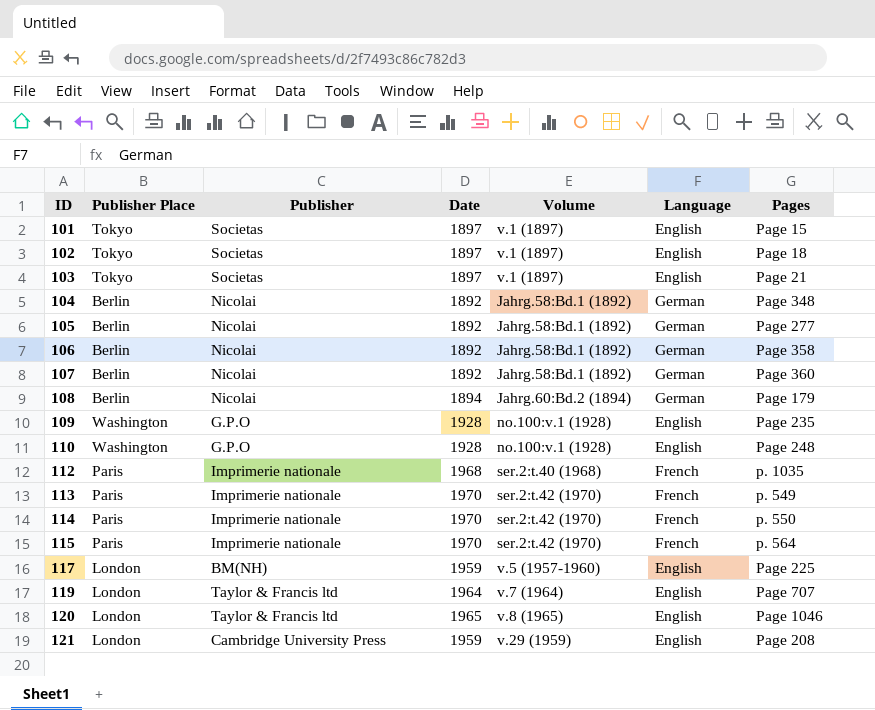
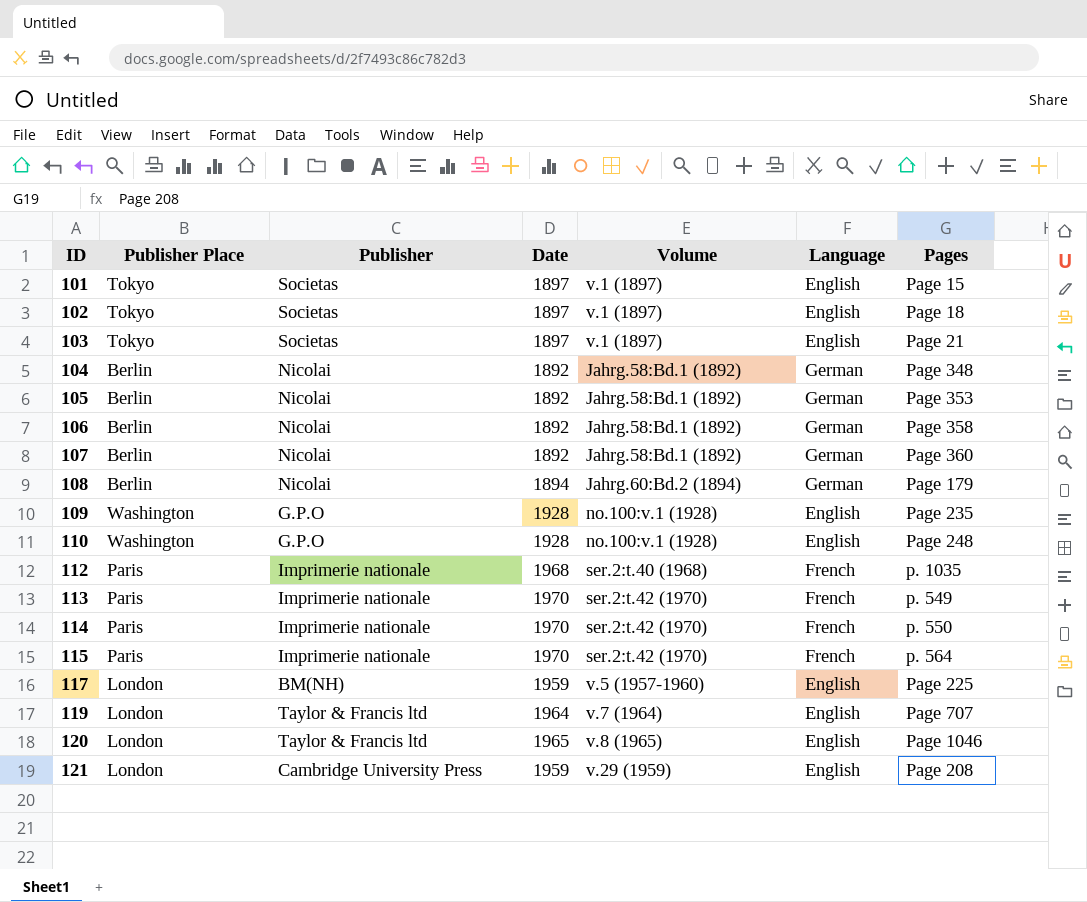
105 | Pages: Page 277 -> Page 353

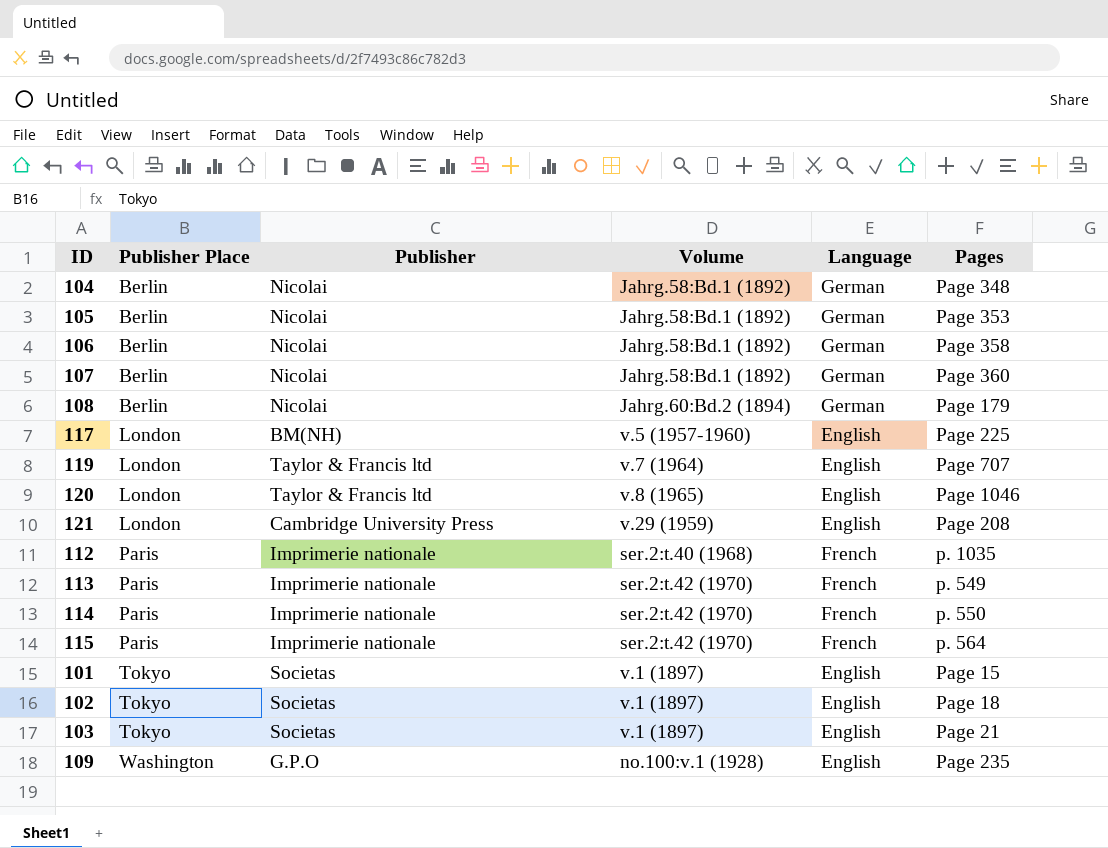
row order: ID ascending -> Publisher Place ascending
column Date | position: 4 -> none
row 110: Washington | G.P.O | 1928 | no.100:v.1 (1928) | English | Page 248 -> none

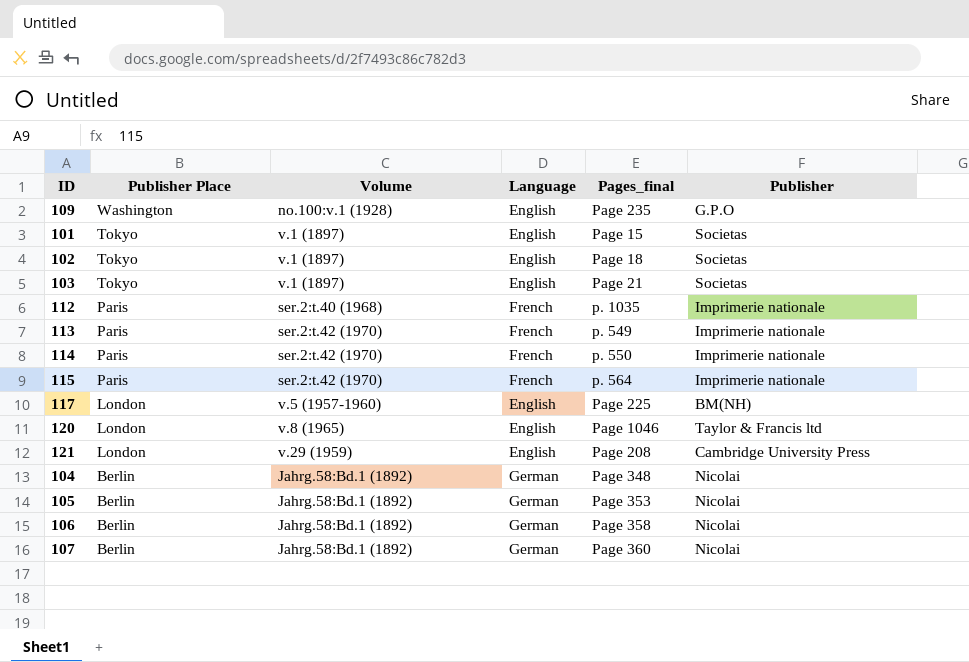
row order: Publisher Place ascending -> Publisher Place descending
column name: Pages -> Pages_final
column Publisher | position: 3 -> 6
row 108: Berlin | Nicolai | Jahrg.60:Bd.2 (1894) | German | Page 179 -> none
row 119: London | Taylor & Francis ltd | v.7 (1964) | English | Page 707 -> none

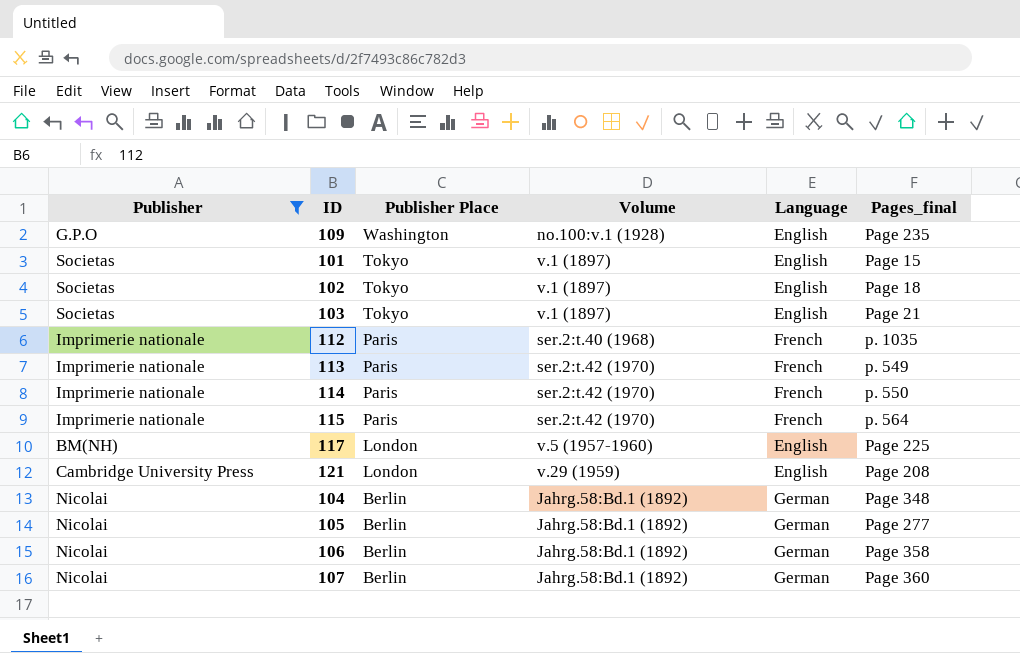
filter: none -> Publisher != Taylor & Francis ltd
column Publisher | position: 6 -> 1
105 | Pages_final: Page 353 -> Page 277

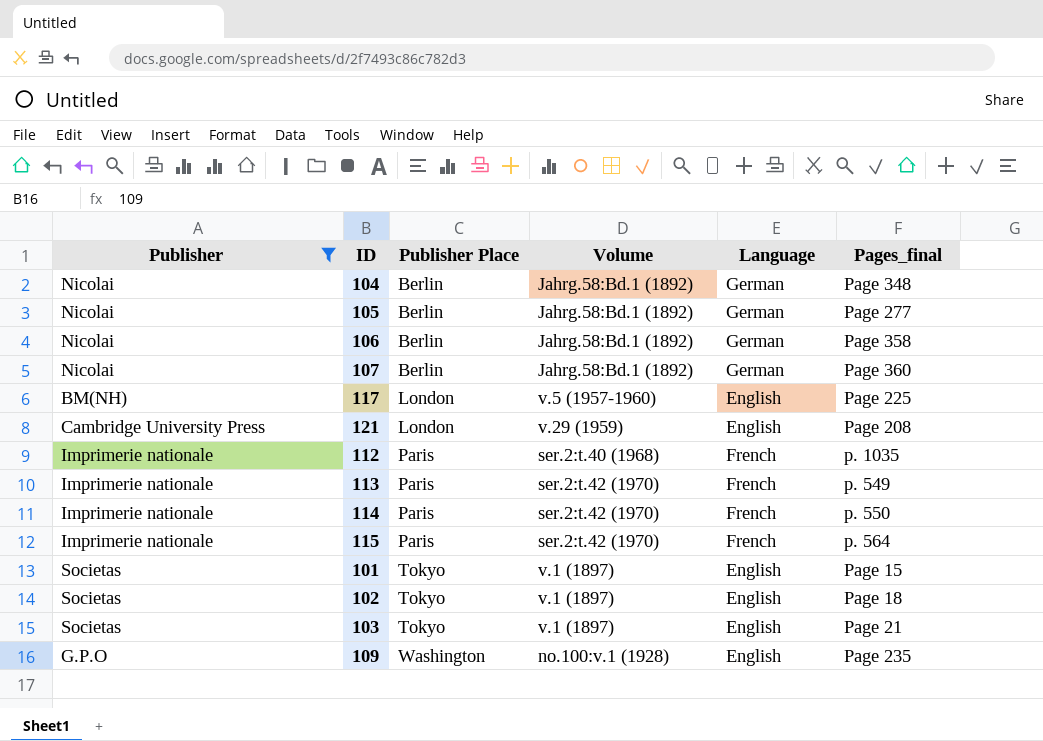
row order: Publisher Place descending -> Publisher Place ascending

